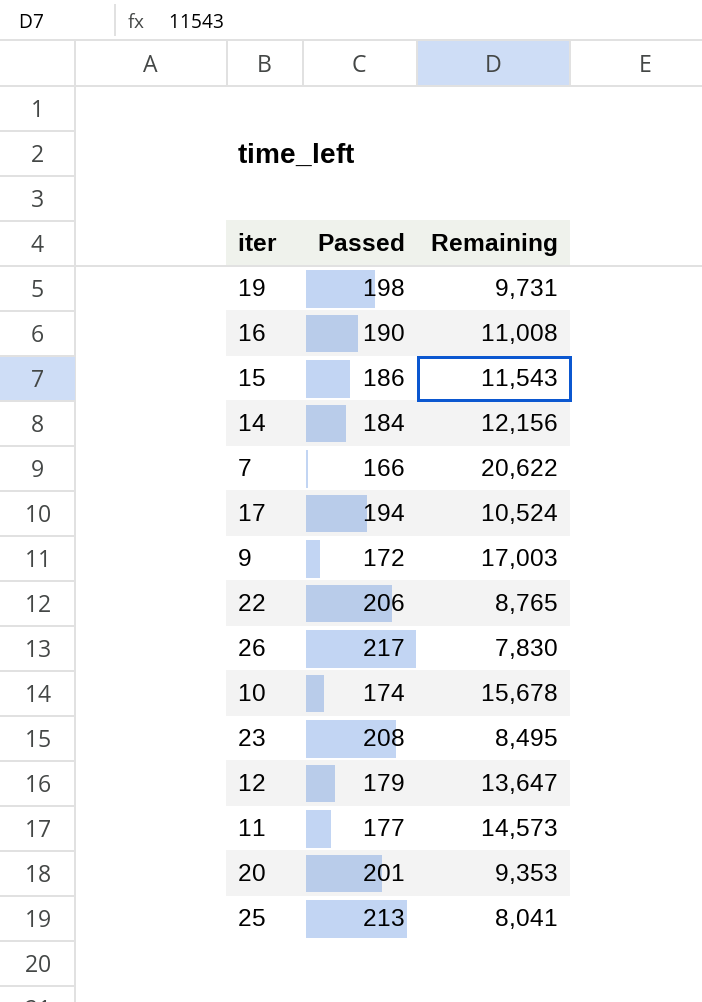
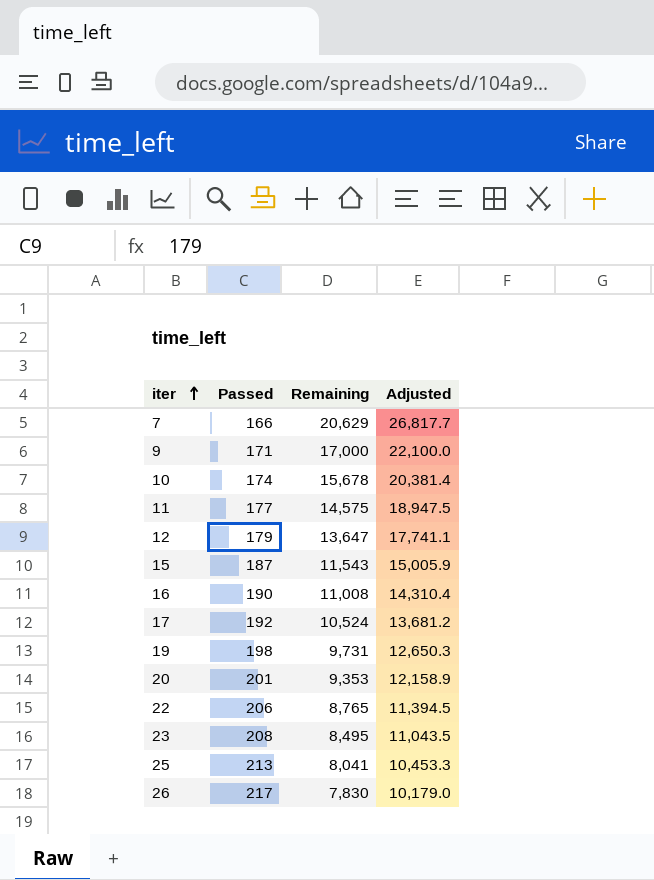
row order: none -> iter ascending
column Adjusted | formula: none -> [Remaining] * 1.3
row 14: 184 | 12,156 -> none
7 | Remaining: 20,622 -> 20,629
9 | Passed: 172 -> 171
9 | Remaining: 17,003 -> 17,000
11 | Remaining: 14,573 -> 14,575
15 | Passed: 186 -> 187
17 | Passed: 194 -> 192

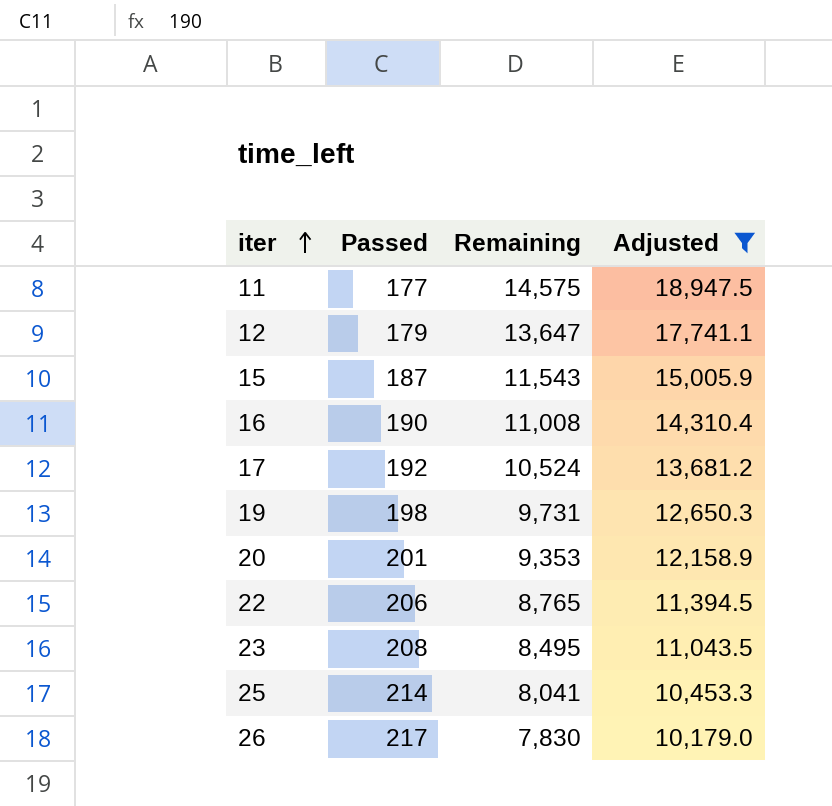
filter: none -> Adjusted <= 18,947.5
25 | Passed: 213 -> 214

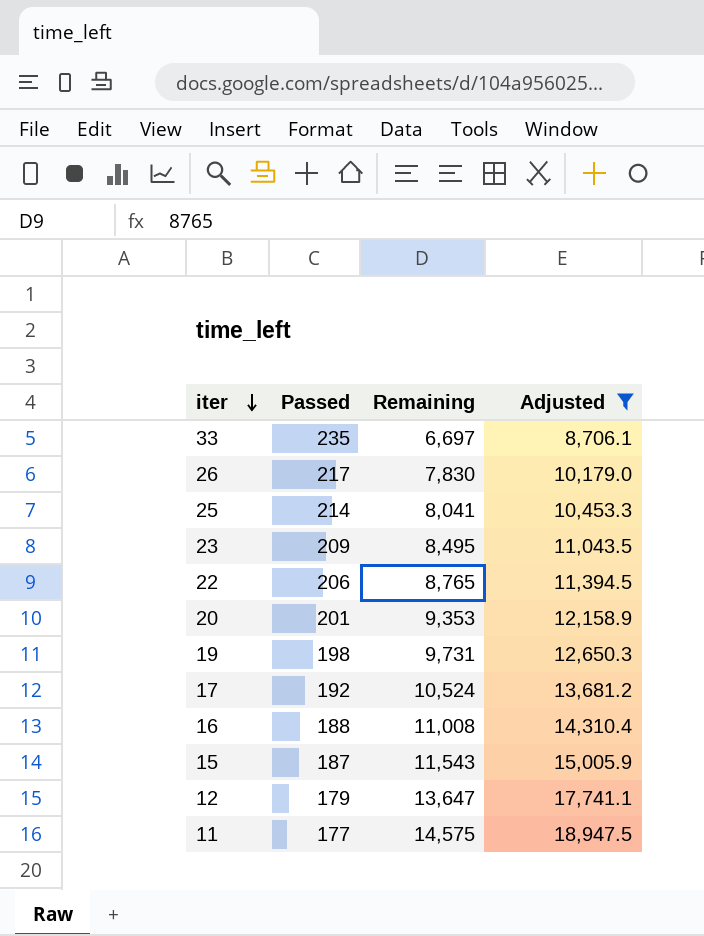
row order: iter ascending -> iter descending
row 33: none -> 235 | 6,697 | 8,706.1
23 | Passed: 208 -> 209
16 | Passed: 190 -> 188

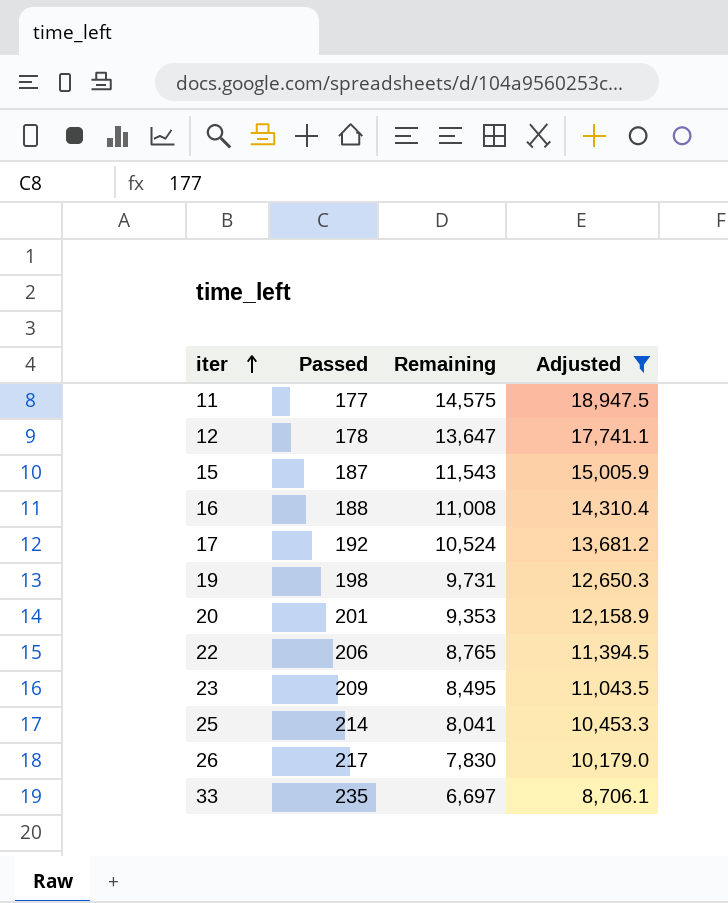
row order: iter descending -> iter ascending
12 | Passed: 179 -> 178

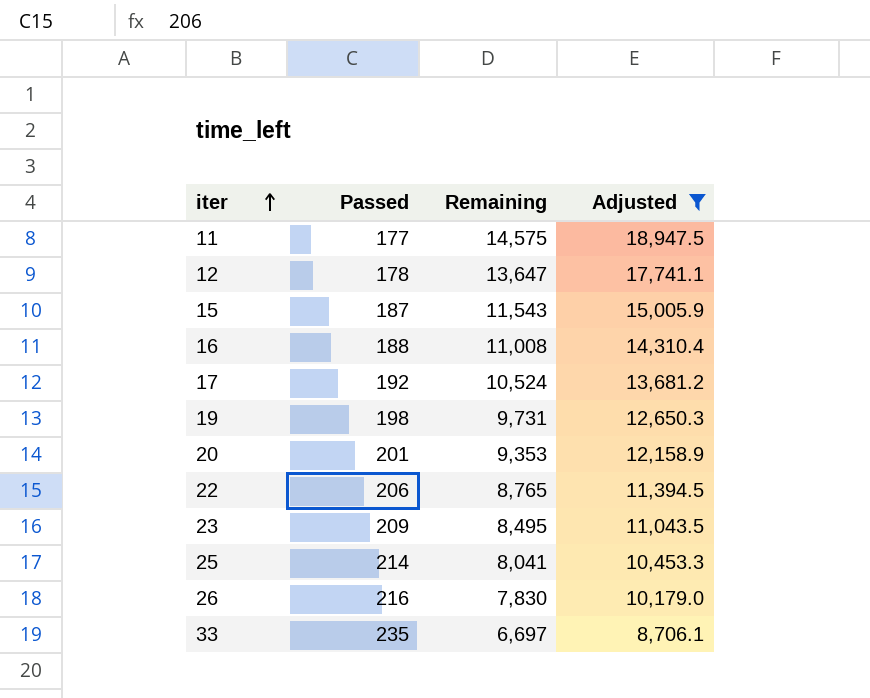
26 | Passed: 217 -> 216

